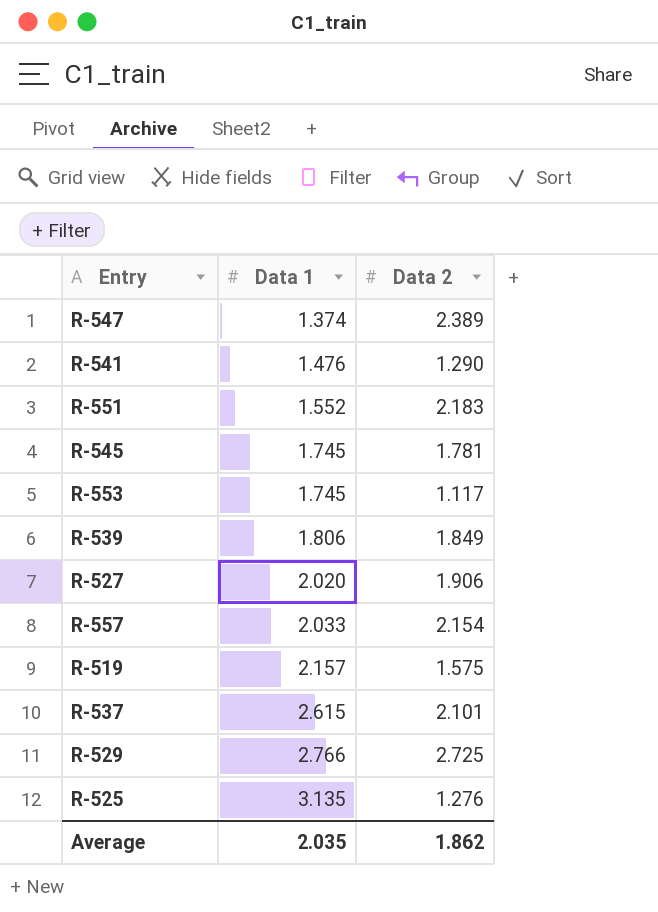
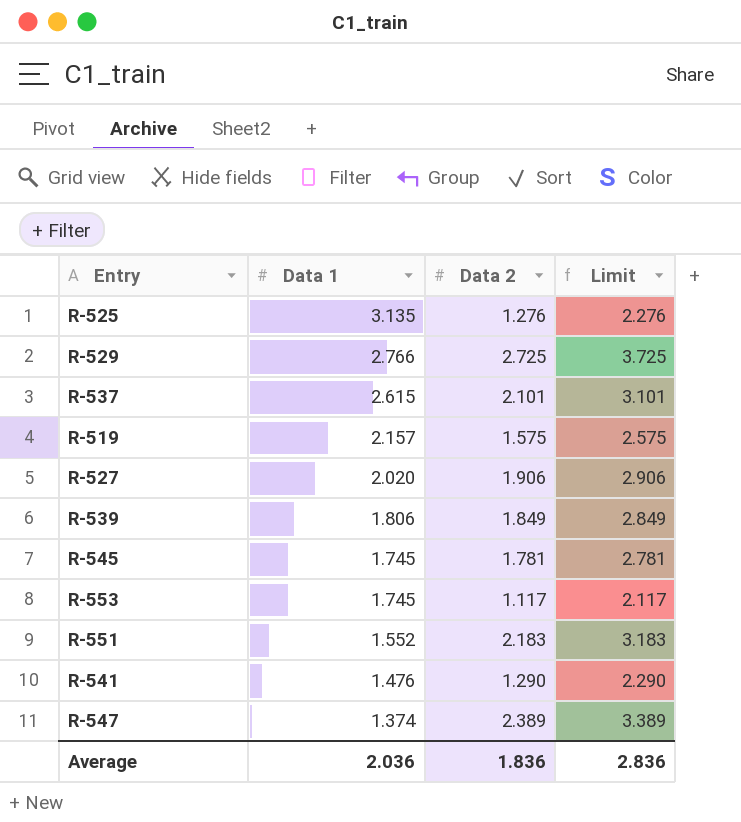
row order: Data 1 ascending -> Data 1 descending
column Limit | formula: none -> [Data 2] + 1
row R-557: 2.033 | 2.154 -> none
Average | Data 1: 2.035 -> 2.036
Average | Data 2: 1.862 -> 1.836

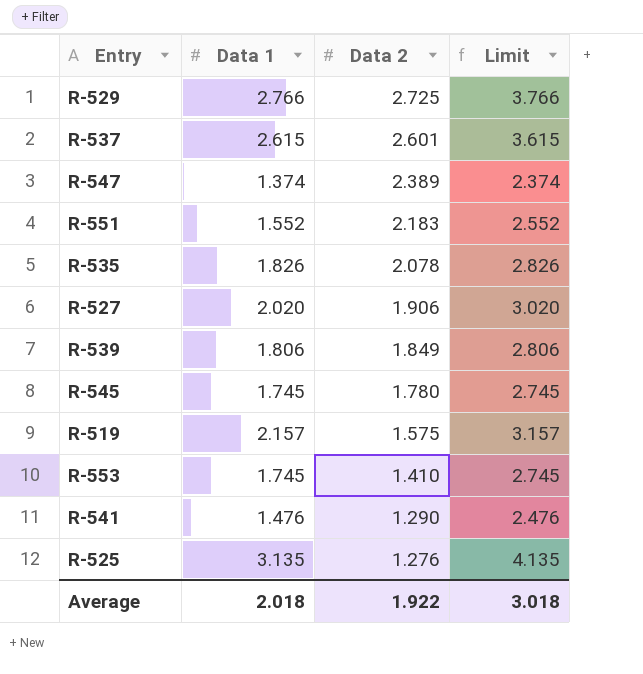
row order: Data 1 descending -> Data 2 descending
column Limit | formula: [Data 2] + 1 -> [Data 1] + 1
R-537 | Data 2: 2.101 -> 2.601
row R-535: none -> 1.826 | 2.078 | 2.826
R-545 | Data 2: 1.781 -> 1.780
R-553 | Data 2: 1.117 -> 1.410
Average | Data 1: 2.036 -> 2.018
Average | Data 2: 1.836 -> 1.922
Average | Limit: 2.836 -> 3.018

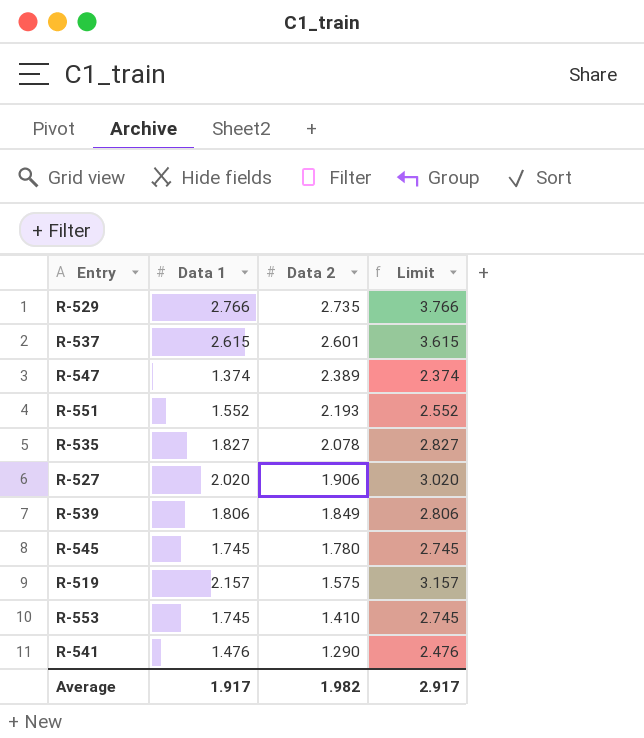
row R-525: 3.135 | 1.276 | 4.135 -> none
R-529 | Data 2: 2.725 -> 2.735
R-551 | Data 2: 2.183 -> 2.193
R-535 | Data 1: 1.826 -> 1.827
R-535 | Limit: 2.826 -> 2.827
Average | Data 1: 2.018 -> 1.917
Average | Data 2: 1.922 -> 1.982
Average | Limit: 3.018 -> 2.917

